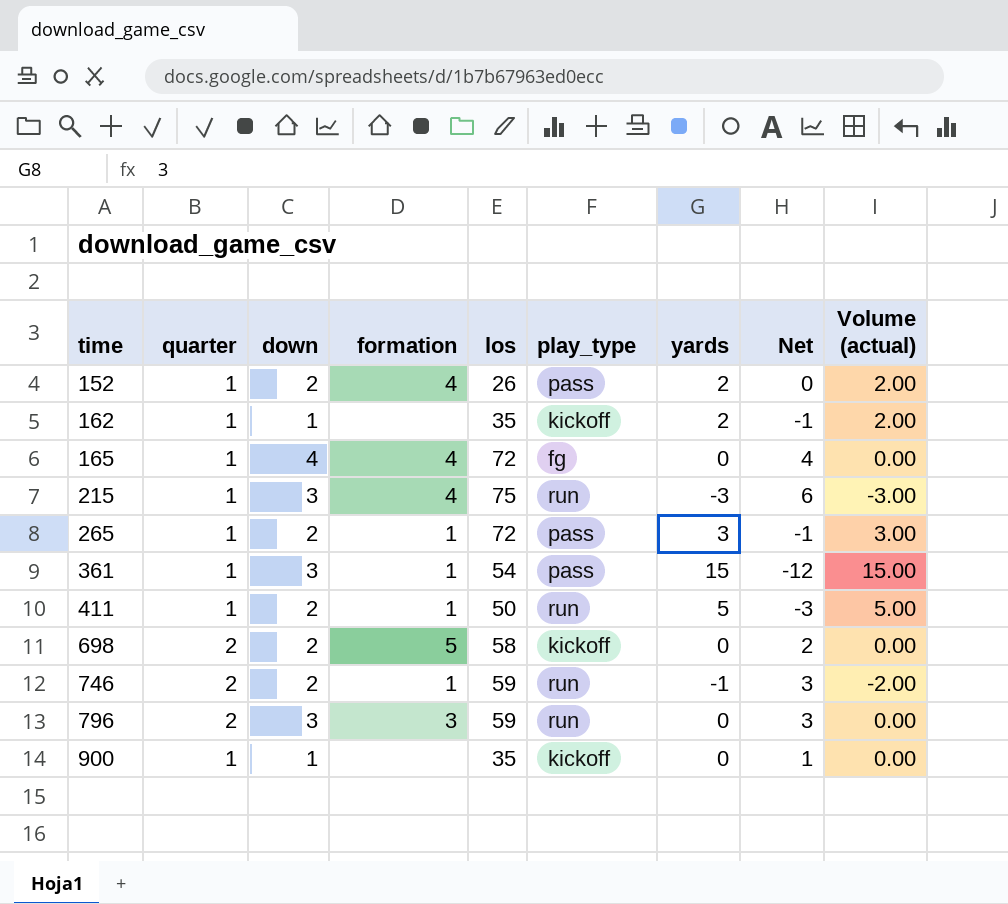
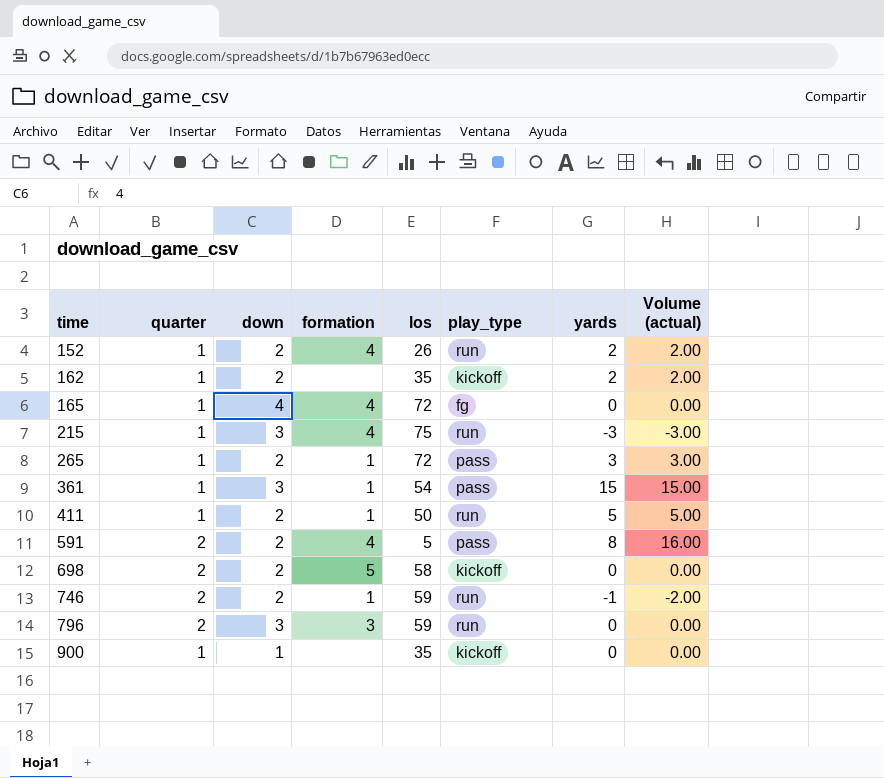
column Net | formula: [down] - [yards] -> none
152 | play_type: pass -> run
162 | down: 1 -> 2
row 591: none -> 2 | 2 | 4 | 5 | pass | 8 | 16.00

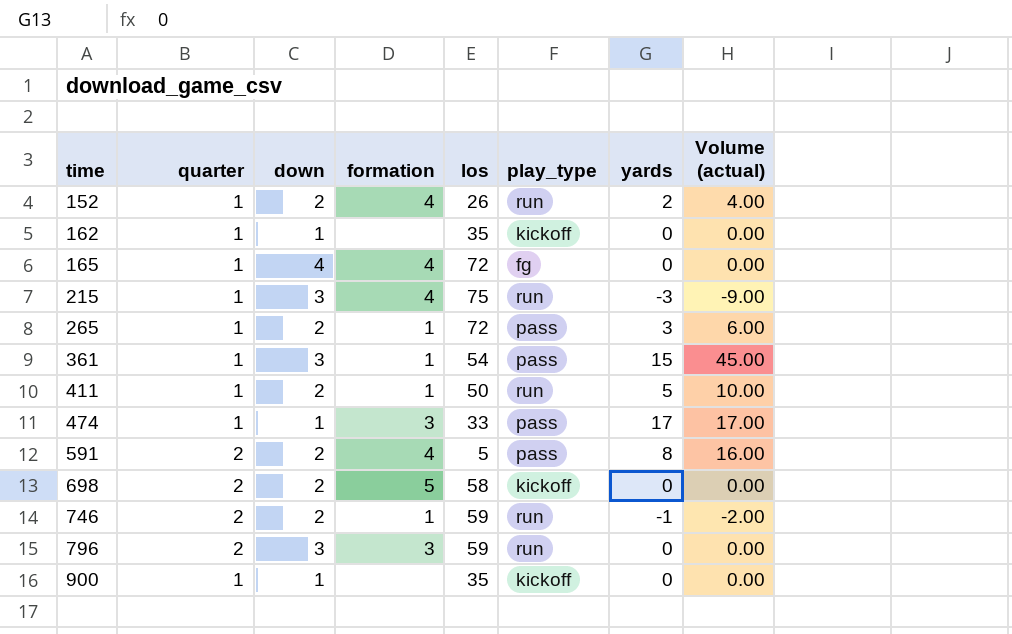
column Volume (actual) | formula: [quarter] * [yards] -> [down] * [yards]
162 | down: 2 -> 1
162 | yards: 2 -> 0
row 474: none -> 1 | 1 | 3 | 33 | pass | 17 | 17.00

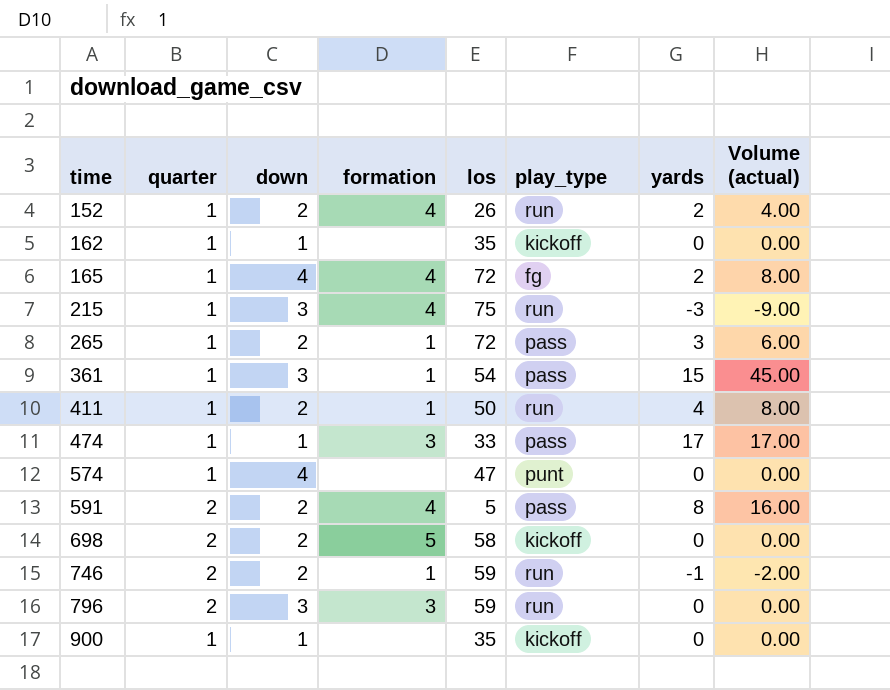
165 | yards: 0 -> 2
165 | Volume (actual): 0.00 -> 8.00
411 | yards: 5 -> 4
411 | Volume (actual): 10.00 -> 8.00
row 574: none -> 1 | 4 | none | 47 | punt | 0 | 0.00

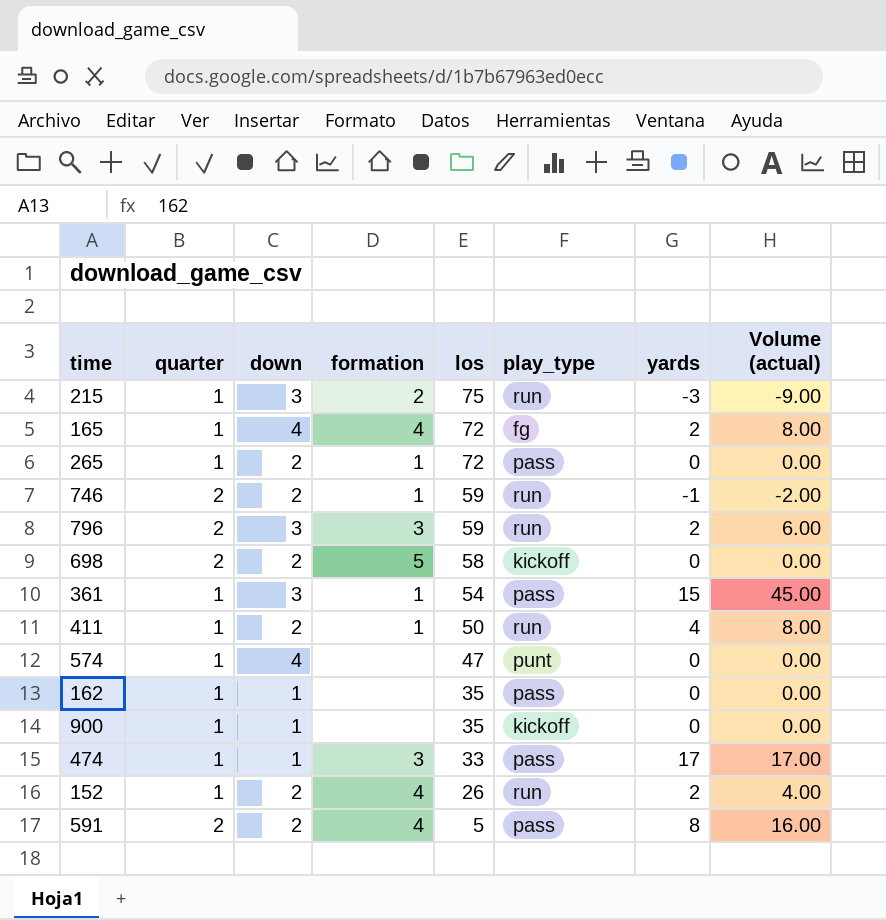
row order: time ascending -> los descending
215 | formation: 4 -> 2
265 | yards: 3 -> 0
265 | Volume (actual): 6.00 -> 0.00
796 | yards: 0 -> 2
796 | Volume (actual): 0.00 -> 6.00
162 | play_type: kickoff -> pass

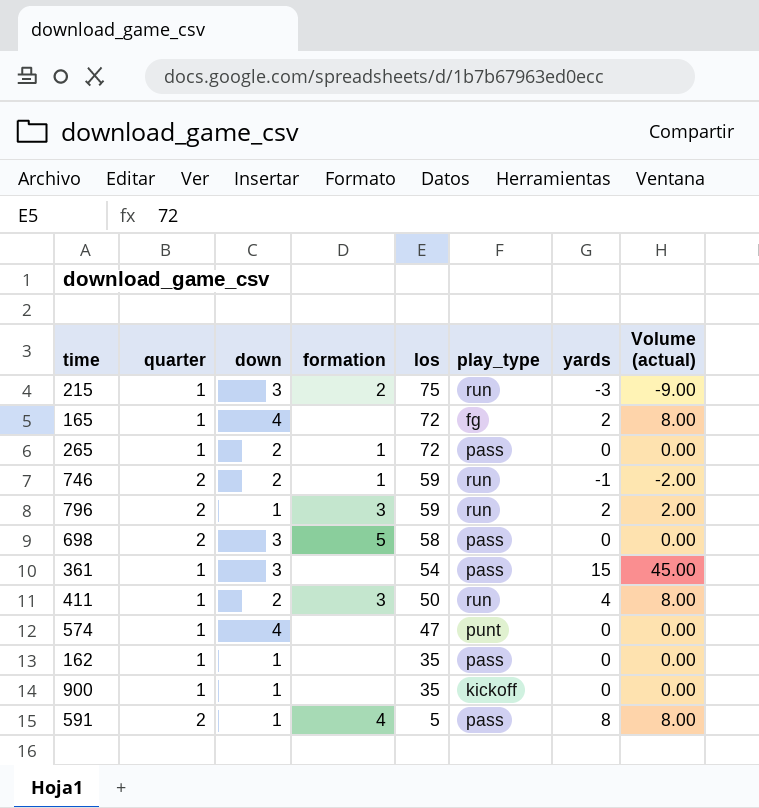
row 474: 1 | 1 | 3 | 33 | pass | 17 | 17.00 -> none
row 152: 1 | 2 | 4 | 26 | run | 2 | 4.00 -> none
165 | formation: 4 -> none
796 | down: 3 -> 1
796 | Volume (actual): 6.00 -> 2.00
698 | down: 2 -> 3
698 | play_type: kickoff -> pass
361 | formation: 1 -> none
411 | formation: 1 -> 3
591 | down: 2 -> 1
591 | Volume (actual): 16.00 -> 8.00

